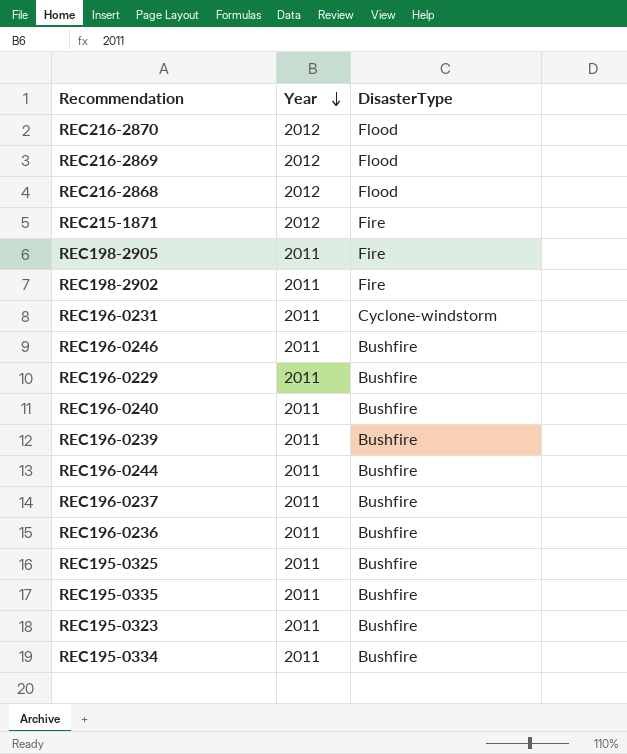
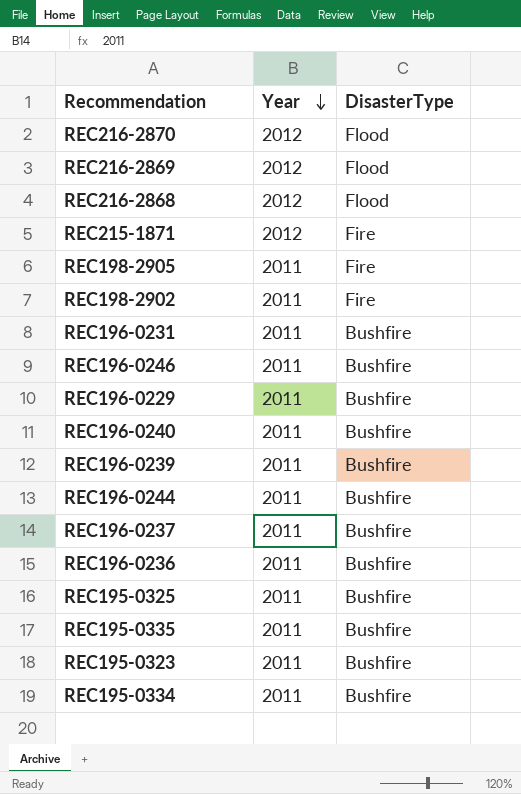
REC196-0231 | DisasterType: Cyclone-windstorm -> Bushfire

